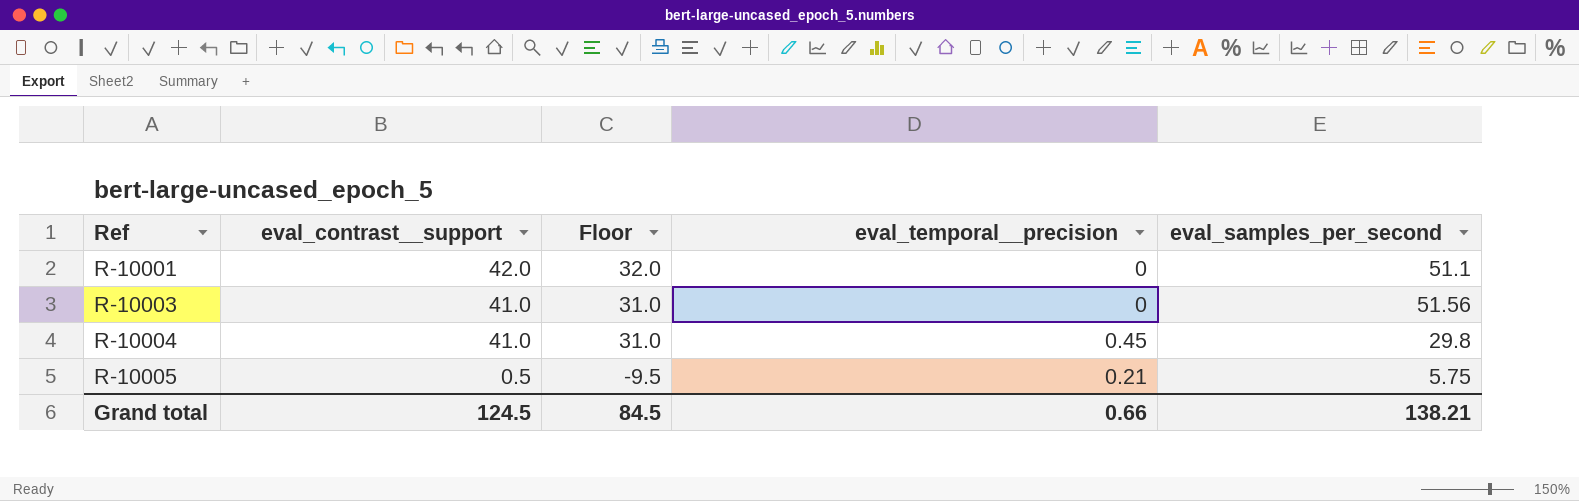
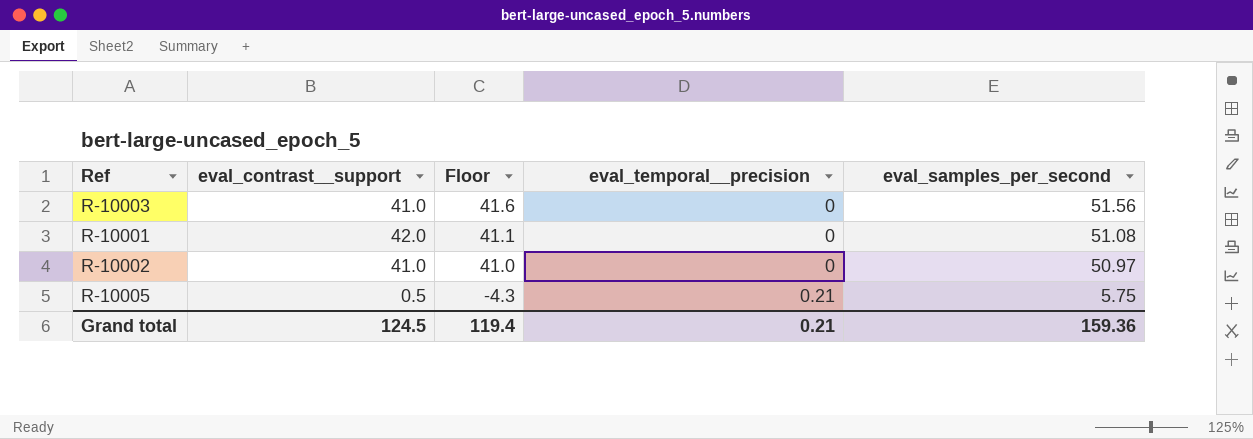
row order: Ref ascending -> Floor descending
column Floor | formula: [eval_contrast__support] - 10 -> [eval_samples_per_second] - 10
row R-10004: 41.0 | 31.0 | 0.45 | 29.8 -> none
R-10001 | eval_samples_per_second: 51.1 -> 51.08
row R-10002: none -> 41.0 | 41.0 | 0 | 50.97
Grand total | Floor: 84.5 -> 119.4
Grand total | eval_temporal__precision: 0.66 -> 0.21
Grand total | eval_samples_per_second: 138.21 -> 159.36

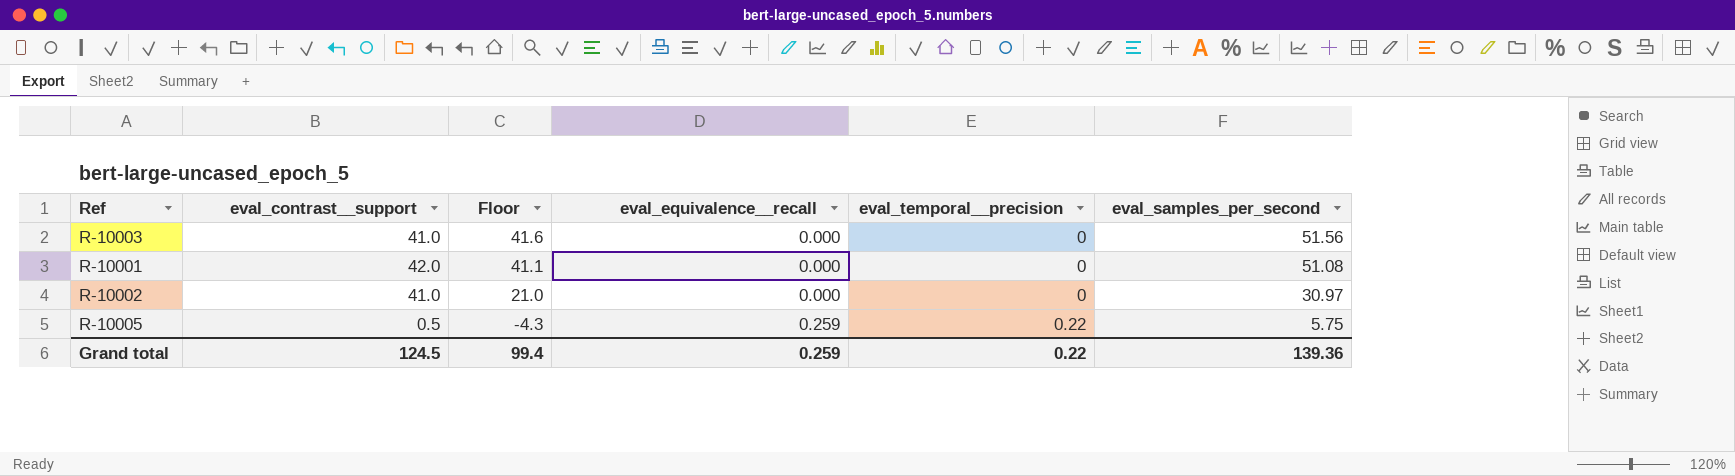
column eval_equivalence__recall | position: none -> 4
R-10002 | Floor: 41.0 -> 21.0
R-10002 | eval_samples_per_second: 50.97 -> 30.97
R-10005 | eval_temporal__precision: 0.21 -> 0.22
Grand total | Floor: 119.4 -> 99.4
Grand total | eval_temporal__precision: 0.21 -> 0.22
Grand total | eval_samples_per_second: 159.36 -> 139.36

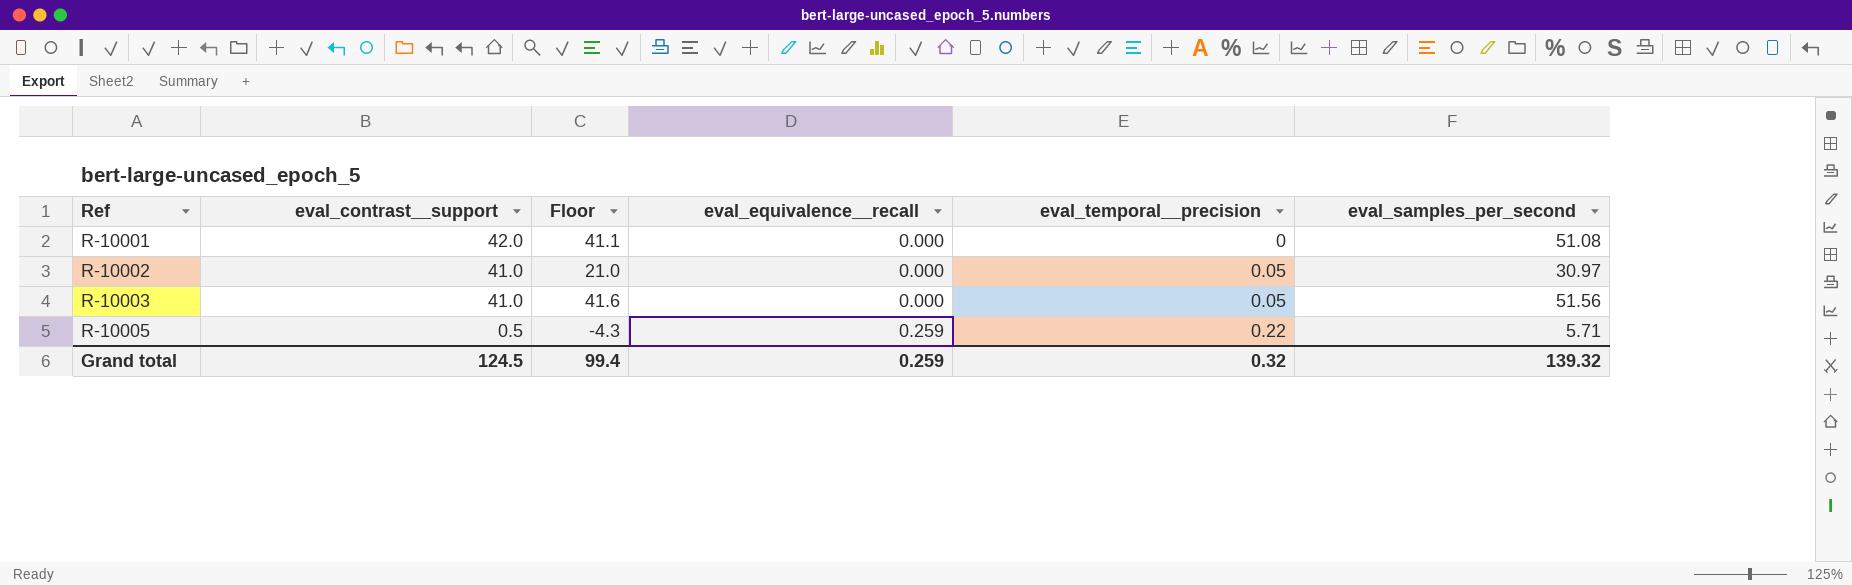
row order: Floor descending -> Ref ascending
R-10002 | eval_temporal__precision: 0 -> 0.05
R-10003 | eval_temporal__precision: 0 -> 0.05
R-10005 | eval_samples_per_second: 5.75 -> 5.71
Grand total | eval_temporal__precision: 0.22 -> 0.32
Grand total | eval_samples_per_second: 139.36 -> 139.32

